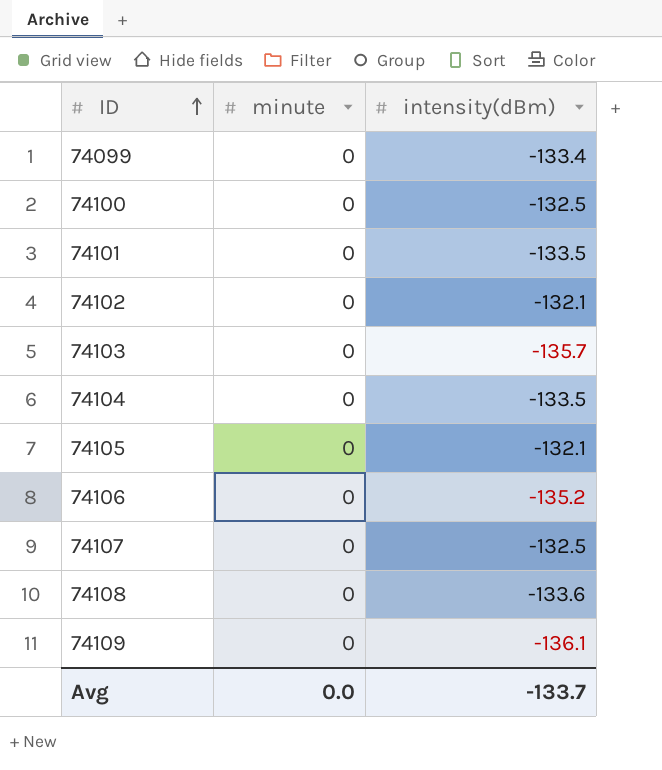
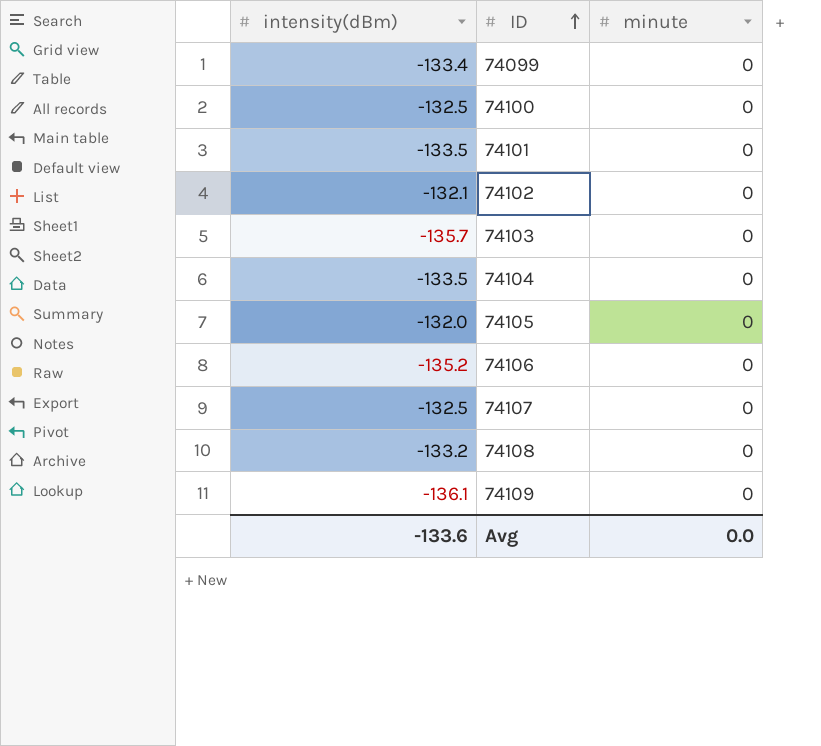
column intensity(dBm) | position: 3 -> 1
74105 | intensity(dBm): -132.1 -> -132.0
74108 | intensity(dBm): -133.6 -> -133.2
Avg | intensity(dBm): -133.7 -> -133.6

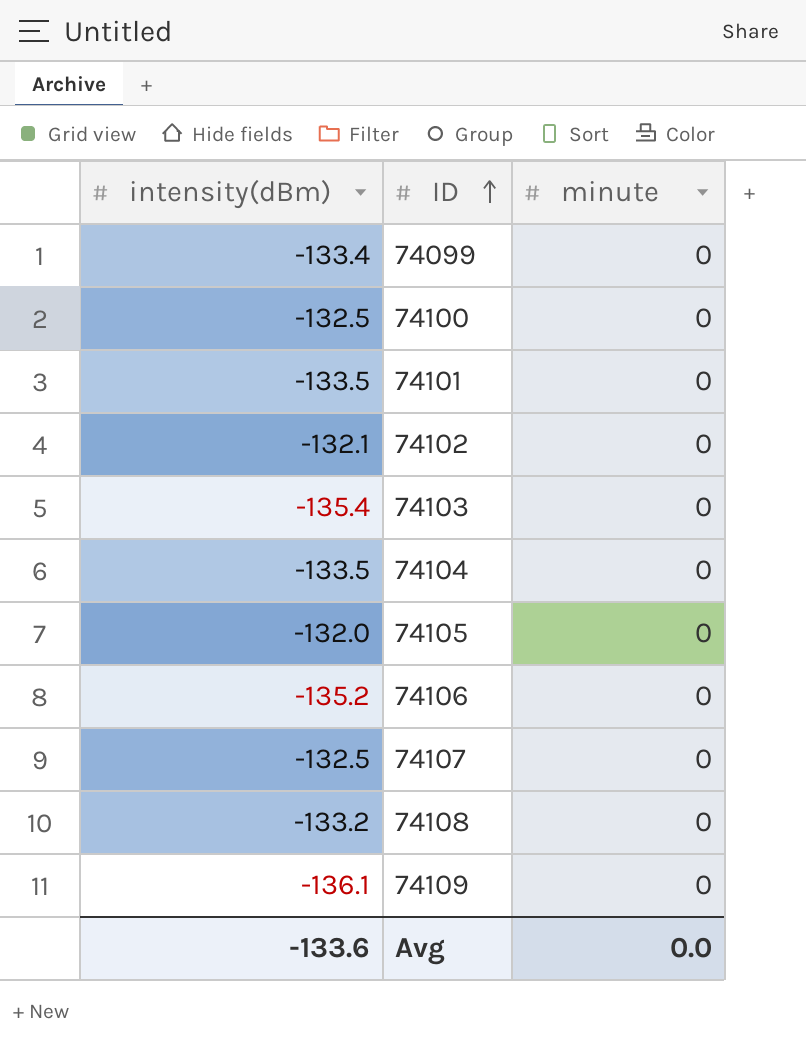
74103 | intensity(dBm): -135.7 -> -135.4

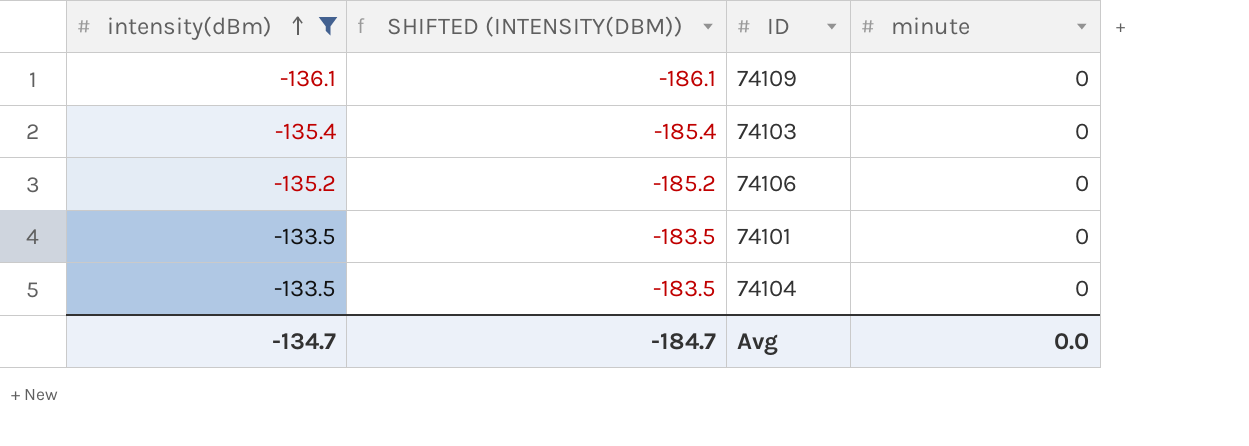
filter: none -> intensity(dBm) <= -133.5
row order: ID ascending -> intensity(dBm) ascending
column SHIFTED (INTENSITY(DBM)) | formula: none -> [intensity(dBm)] - 50
Avg | intensity(dBm): -133.6 -> -134.7

